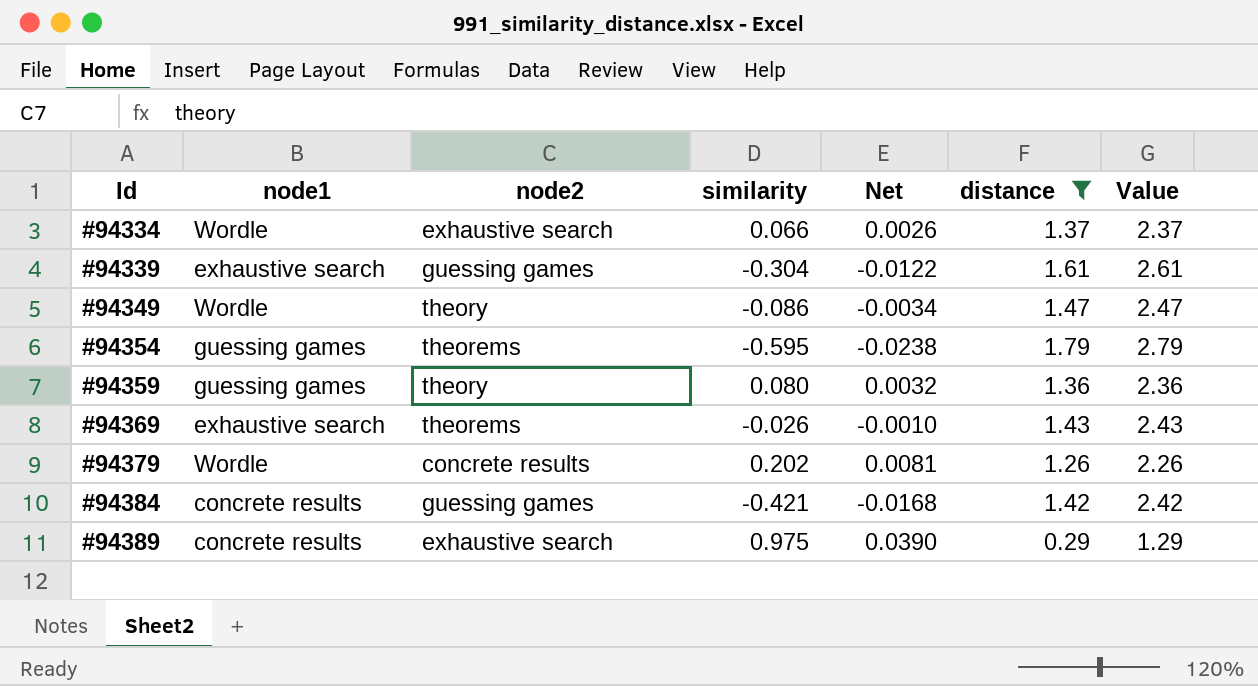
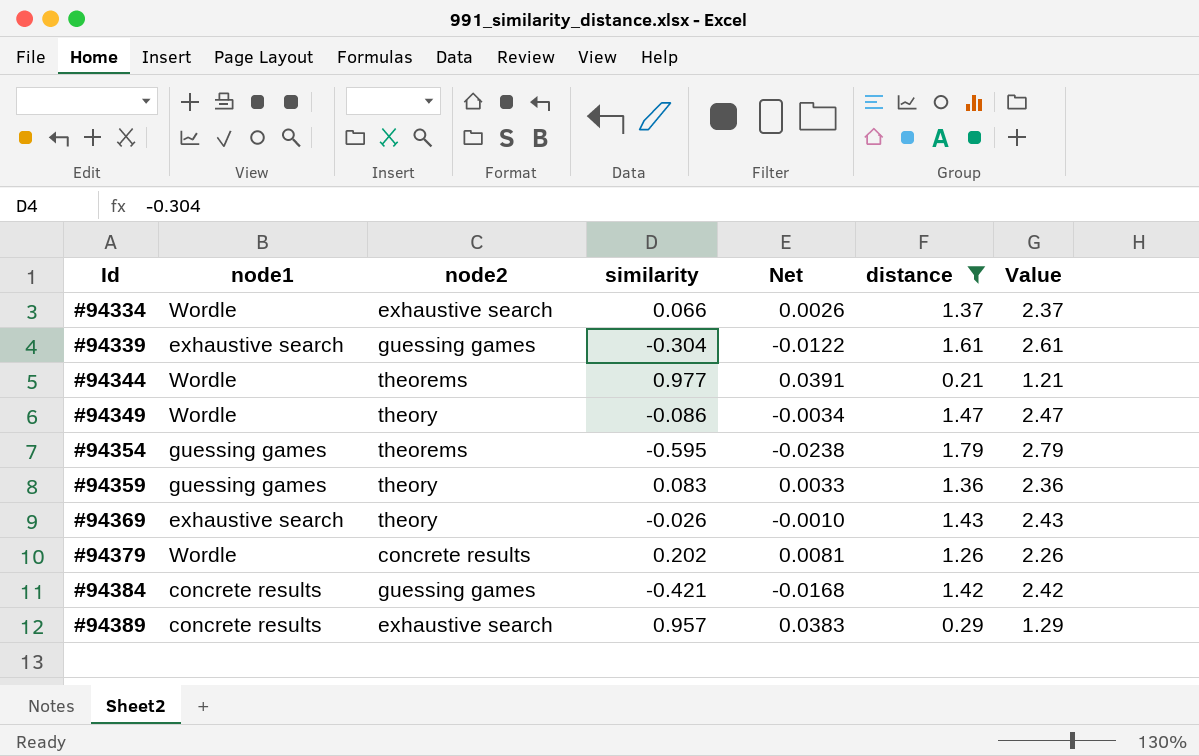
row #94344: none -> Wordle | theorems | 0.977 | 0.0391 | 0.21 | 1.21
#94359 | similarity: 0.080 -> 0.083
#94359 | Net: 0.0032 -> 0.0033
#94369 | node2: theorems -> theory
#94389 | similarity: 0.975 -> 0.957
#94389 | Net: 0.0390 -> 0.0383

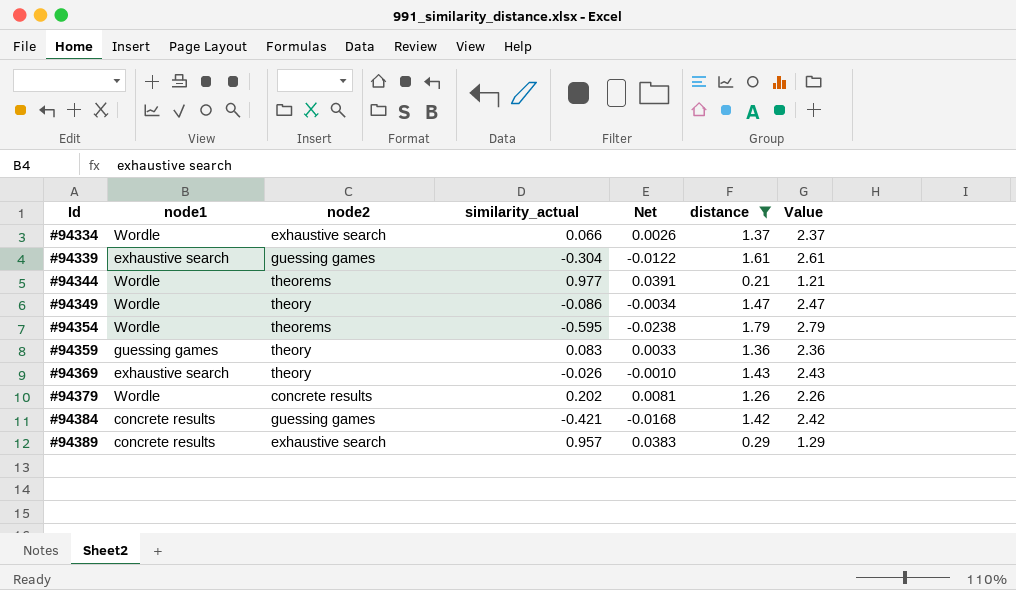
column name: similarity -> similarity_actual
#94354 | node1: guessing games -> Wordle

